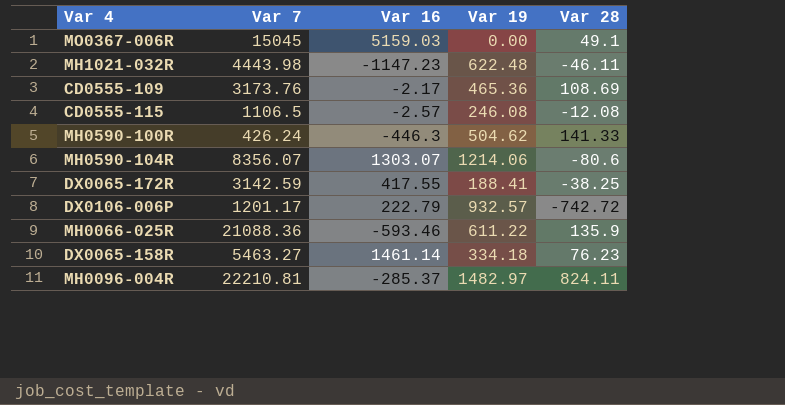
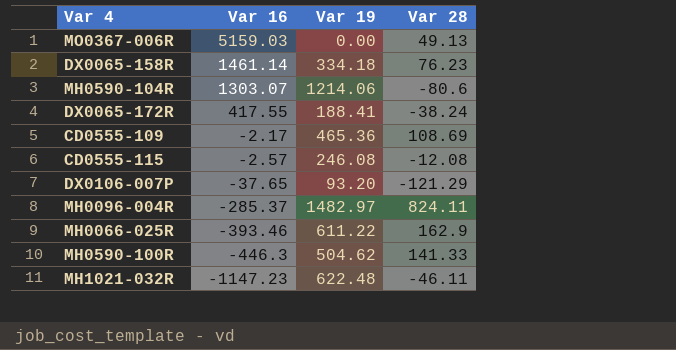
row order: none -> Var 16 descending
column Var 7 | position: 2 -> none
row DX0106-006P: 1201.17 | 222.79 | 932.57 | -742.72 -> none
MO0367-006R | Var 28: 49.1 -> 49.13
DX0065-172R | Var 28: -38.25 -> -38.24
row DX0106-007P: none -> -37.65 | 93.20 | -121.29
MH0066-025R | Var 16: -593.46 -> -393.46
MH0066-025R | Var 28: 135.9 -> 162.9

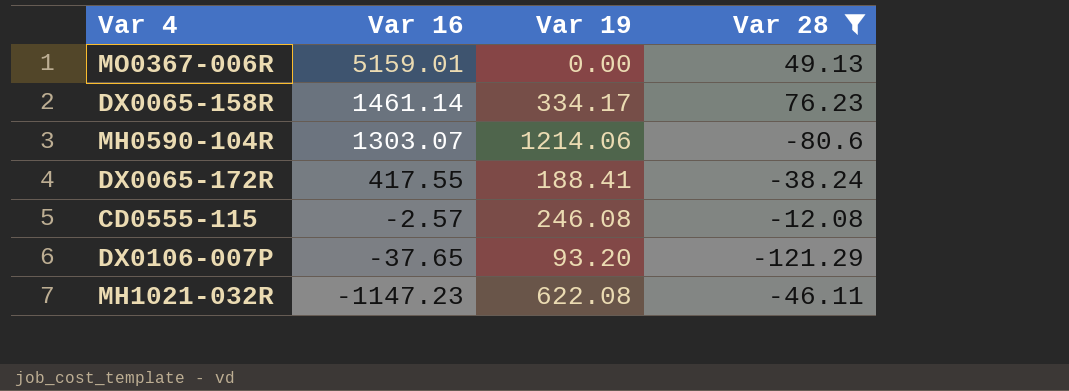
filter: none -> Var 28 <= 76.23
MO0367-006R | Var 16: 5159.03 -> 5159.01
DX0065-158R | Var 19: 334.18 -> 334.17
MH1021-032R | Var 19: 622.48 -> 622.08

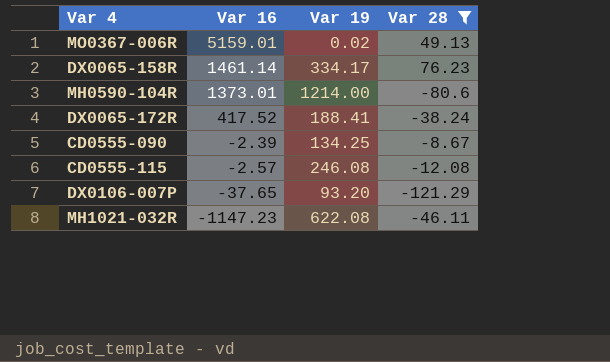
MO0367-006R | Var 19: 0.00 -> 0.02
MH0590-104R | Var 16: 1303.07 -> 1373.01
MH0590-104R | Var 19: 1214.06 -> 1214.00
DX0065-172R | Var 16: 417.55 -> 417.52
row CD0555-090: none -> -2.39 | 134.25 | -8.67

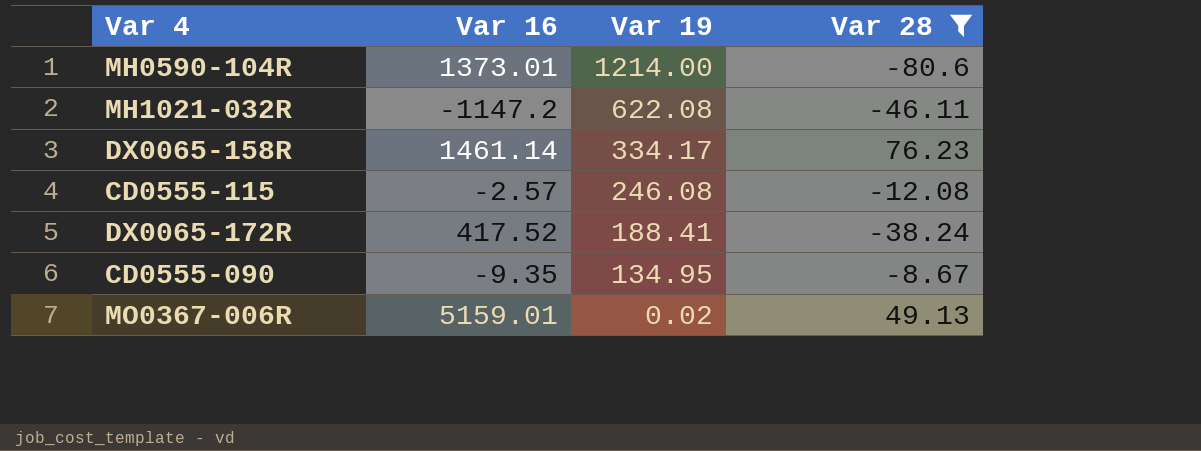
row order: Var 16 descending -> Var 19 descending
row DX0106-007P: -37.65 | 93.20 | -121.29 -> none
MH1021-032R | Var 16: -1147.23 -> -1147.2
CD0555-090 | Var 16: -2.39 -> -9.35
CD0555-090 | Var 19: 134.25 -> 134.95

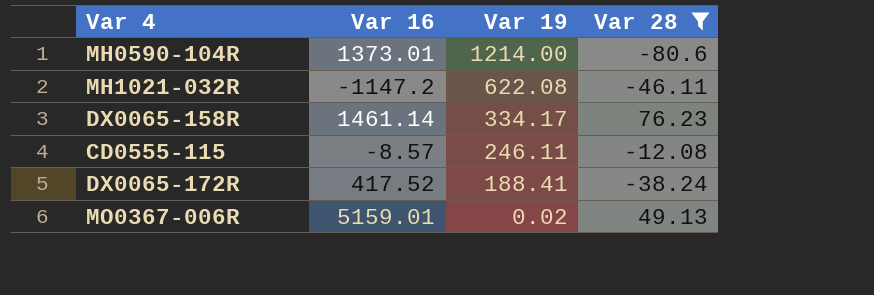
row CD0555-090: -9.35 | 134.95 | -8.67 -> none
CD0555-115 | Var 16: -2.57 -> -8.57
CD0555-115 | Var 19: 246.08 -> 246.11

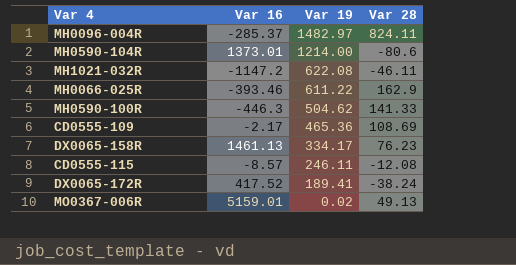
filter: Var 28 <= 76.23 -> none
DX0065-158R | Var 16: 1461.14 -> 1461.13
DX0065-172R | Var 19: 188.41 -> 189.41

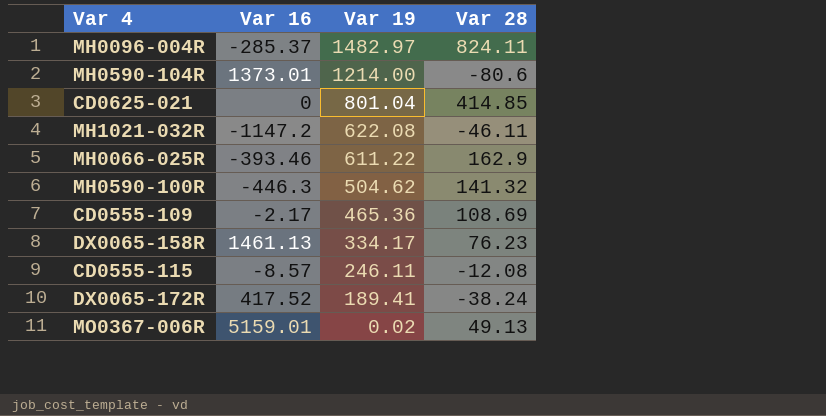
row CD0625-021: none -> 0 | 801.04 | 414.85
MH0590-100R | Var 28: 141.33 -> 141.32

